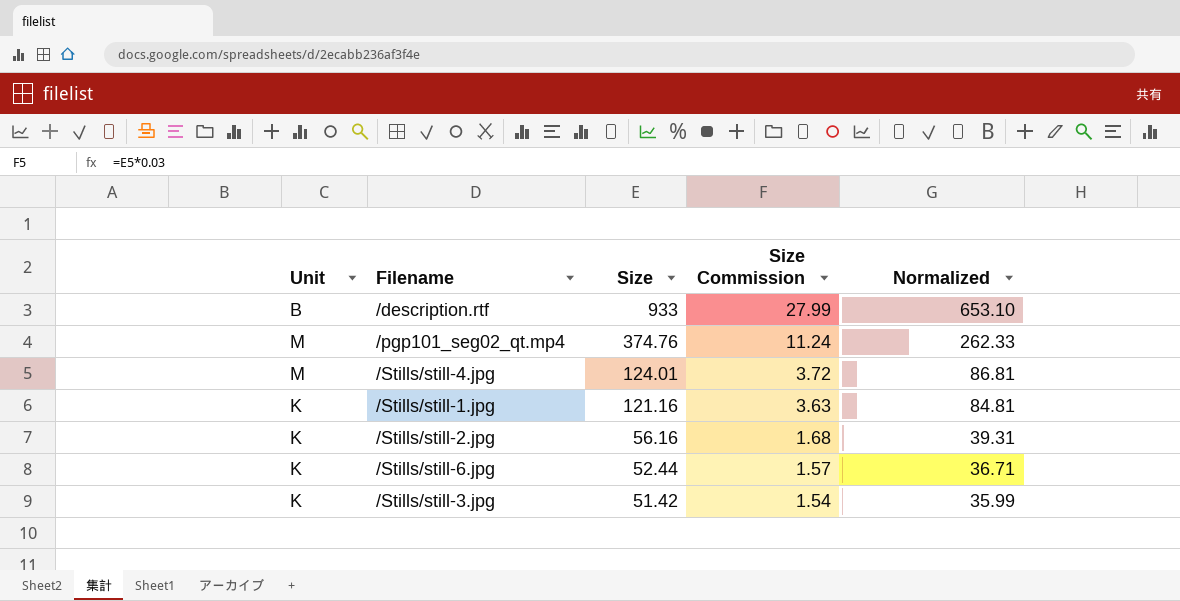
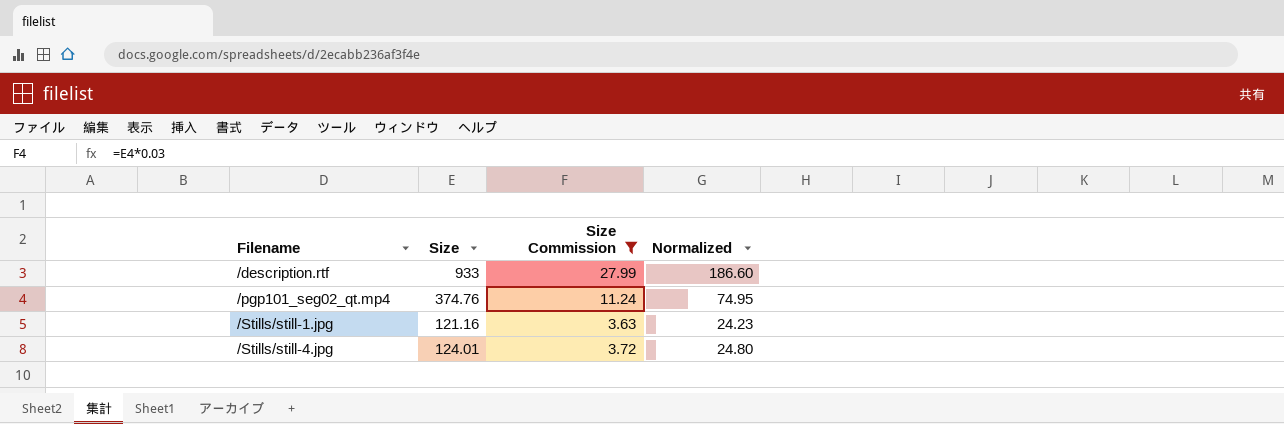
filter: none -> Size Commission >= 3.63
row order: Size descending -> Filename ascending
column Unit | position: 1 -> none
column Normalized | formula: [Size] * 0.7 -> [Size] * 0.2

